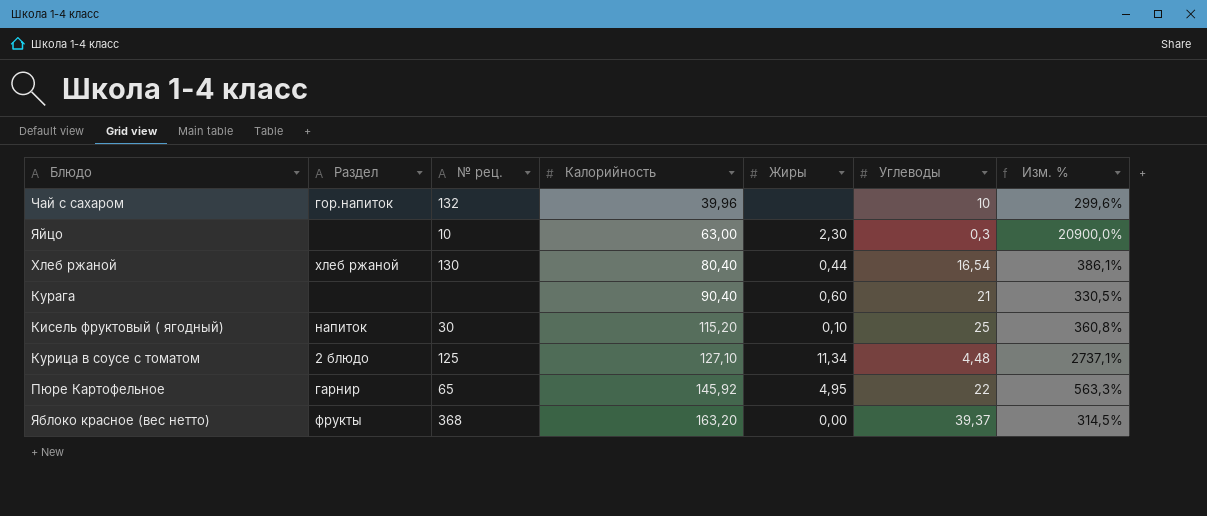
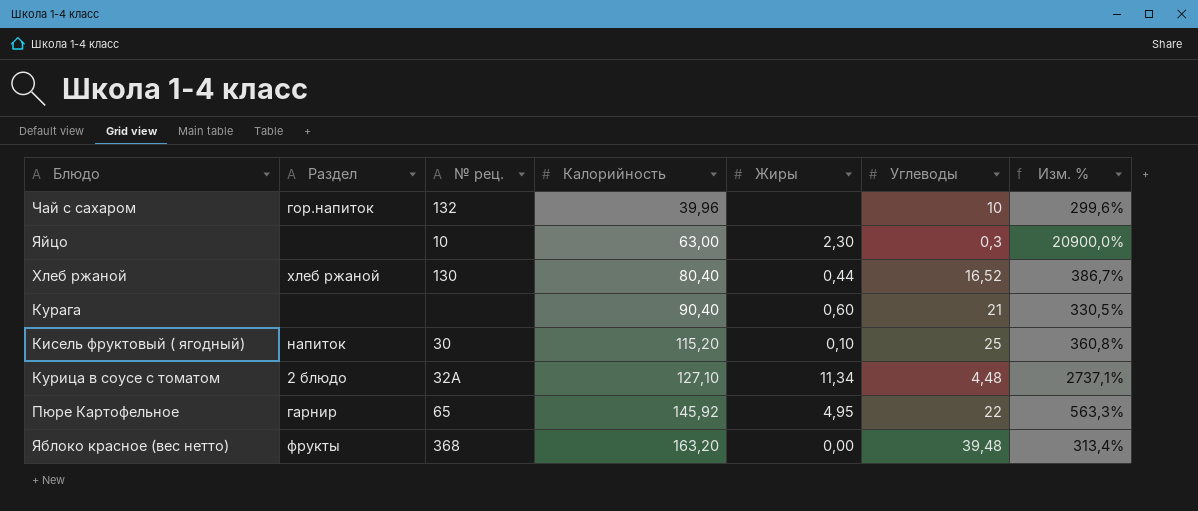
Хлеб ржаной | Углеводы: 16,54 -> 16,52
Хлеб ржаной | Изм. %: 386,1% -> 386,7%
Курица в соусе с томатом | № рец.: 125 -> 32А
Яблоко красное (вес нетто) | Углеводы: 39,37 -> 39,48
Яблоко красное (вес нетто) | Изм. %: 314,5% -> 313,4%

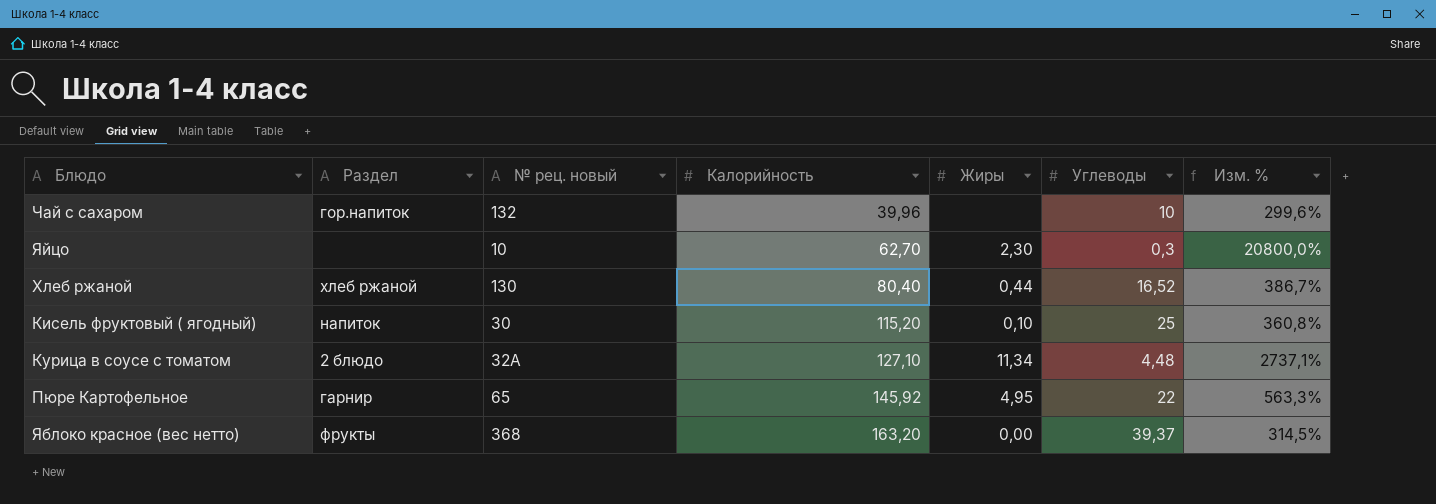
column name: № рец. -> № рец. новый
row Курага: none | none | 90,40 | 0,60 | 21 | 330,5% -> none
Яйцо | Калорийность: 63,00 -> 62,70
Яйцо | Изм. %: 20900,0% -> 20800,0%
Яблоко красное (вес нетто) | Углеводы: 39,48 -> 39,37
Яблоко красное (вес нетто) | Изм. %: 313,4% -> 314,5%

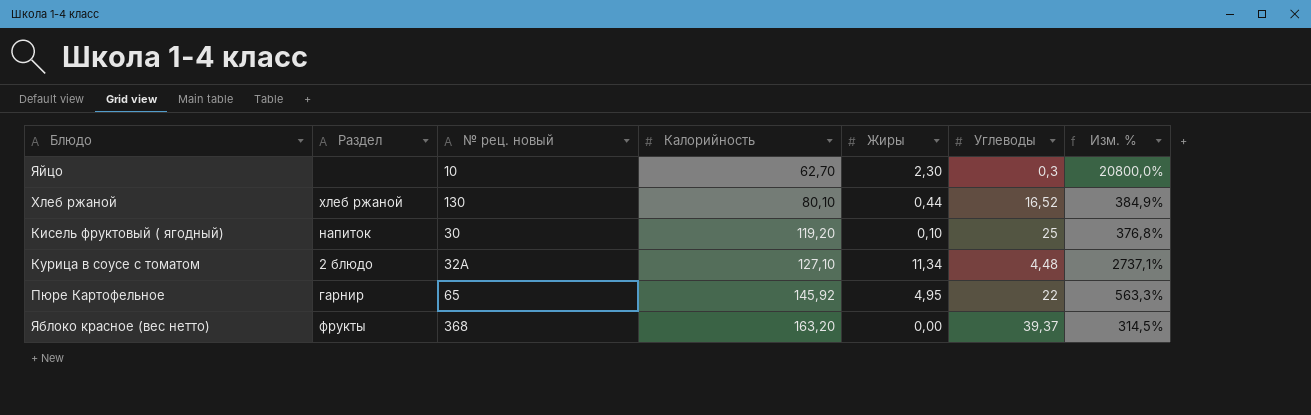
row Чай с сахаром: гор.напиток | 132 | 39,96 | none | 10 | 299,6% -> none
Хлеб ржаной | Калорийность: 80,40 -> 80,10
Хлеб ржаной | Изм. %: 386,7% -> 384,9%
Кисель фруктовый ( ягодный) | Калорийность: 115,20 -> 119,20
Кисель фруктовый ( ягодный) | Изм. %: 360,8% -> 376,8%

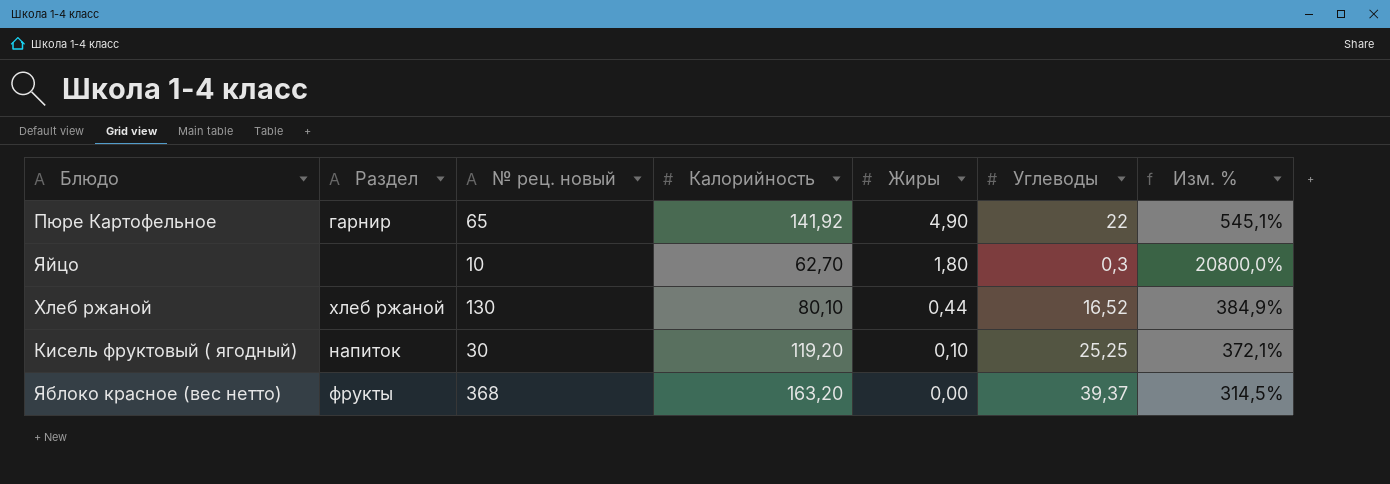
row order: Калорийность ascending -> Жиры descending
row Курица в соусе с томатом: 2 блюдо | 32А | 127,10 | 11,34 | 4,48 | 2737,1% -> none
Пюре Картофельное | Калорийность: 145,92 -> 141,92
Пюре Картофельное | Жиры: 4,95 -> 4,90
Пюре Картофельное | Изм. %: 563,3% -> 545,1%
Яйцо | Жиры: 2,30 -> 1,80
Кисель фруктовый ( ягодный) | Углеводы: 25 -> 25,25
Кисель фруктовый ( ягодный) | Изм. %: 376,8% -> 372,1%

